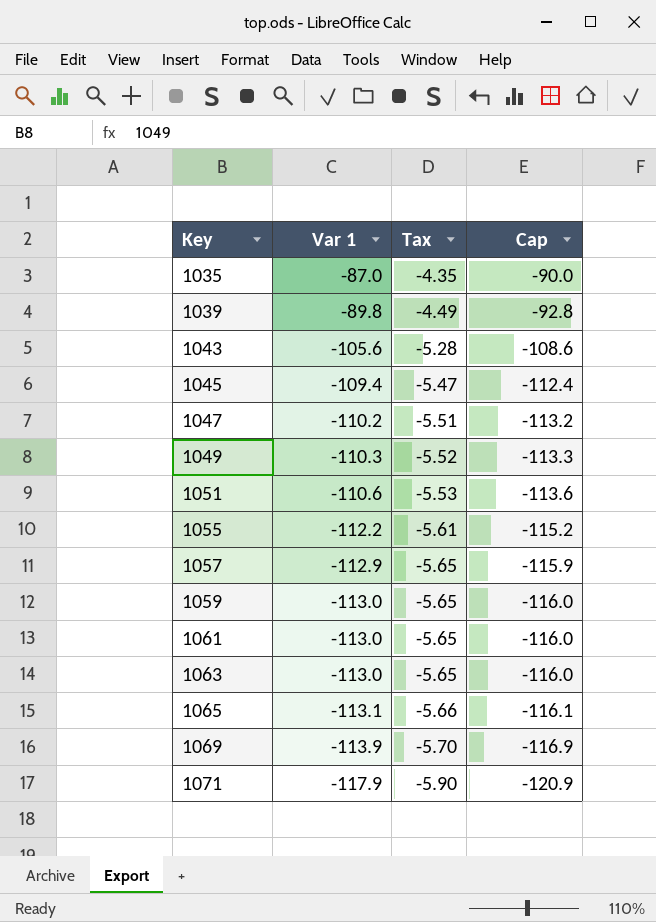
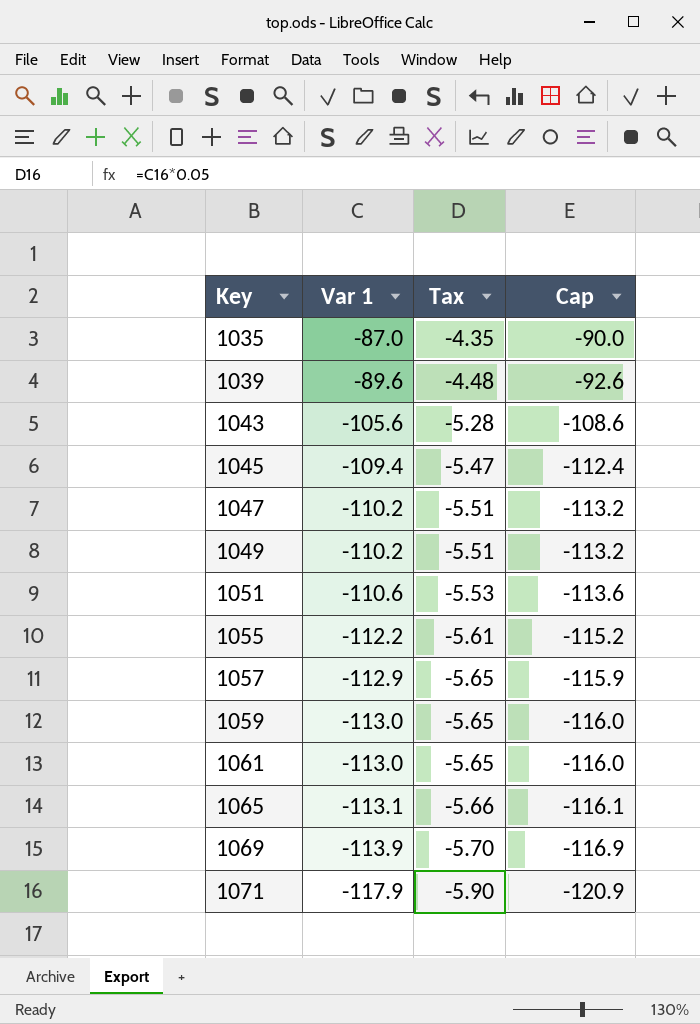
row 1063: -113.0 | -5.65 | -116.0 -> none
1039 | Var 1: -89.8 -> -89.6
1039 | Tax: -4.49 -> -4.48
1039 | Cap: -92.8 -> -92.6
1049 | Var 1: -110.3 -> -110.2
1049 | Tax: -5.52 -> -5.51
1049 | Cap: -113.3 -> -113.2

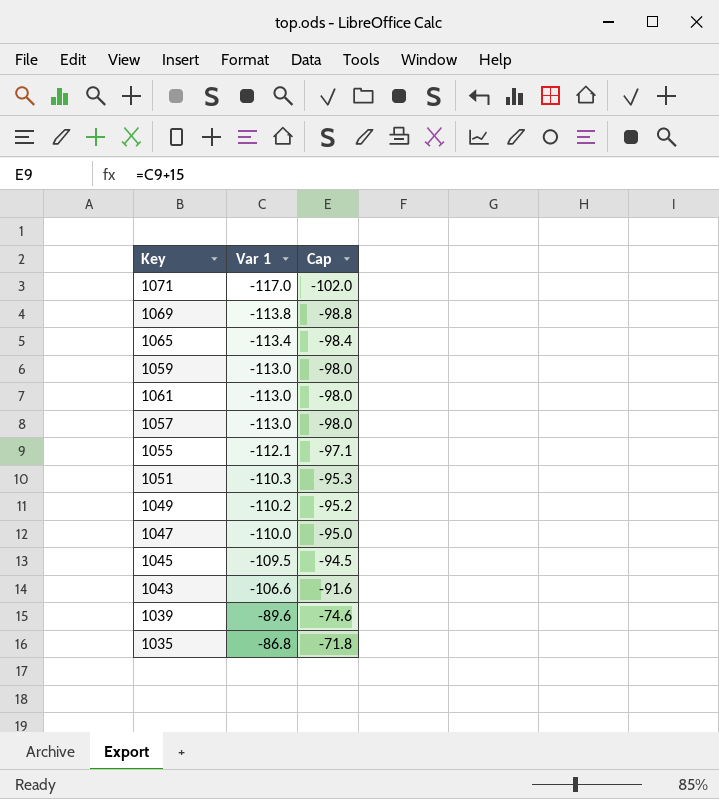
row order: Key ascending -> Var 1 ascending
column Tax | formula: [Var 1] * 0.05 -> none
column Cap | formula: [Var 1] - 3 -> [Var 1] + 15
1071 | Var 1: -117.9 -> -117.0
1069 | Var 1: -113.9 -> -113.8
1065 | Var 1: -113.1 -> -113.4
1057 | Var 1: -112.9 -> -113.0
1055 | Var 1: -112.2 -> -112.1
1051 | Var 1: -110.6 -> -110.3
1047 | Var 1: -110.2 -> -110.0
1045 | Var 1: -109.4 -> -109.5
1043 | Var 1: -105.6 -> -106.6
1035 | Var 1: -87.0 -> -86.8

